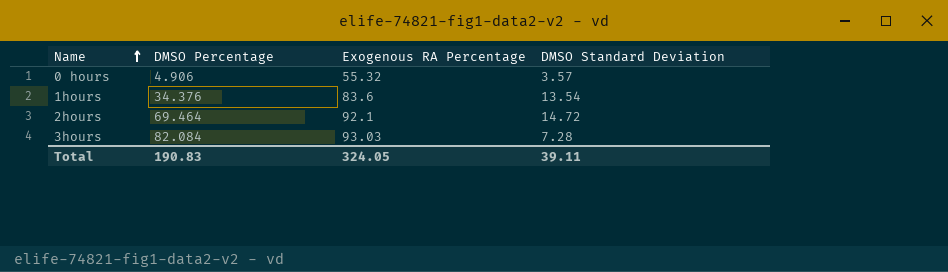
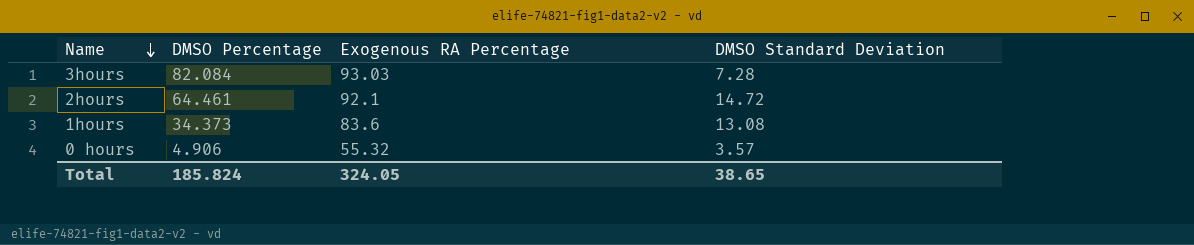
row order: Name ascending -> Name descending
2hours | DMSO Percentage: 69.464 -> 64.461
1hours | DMSO Percentage: 34.376 -> 34.373
1hours | DMSO Standard Deviation: 13.54 -> 13.08
Total | DMSO Percentage: 190.83 -> 185.824
Total | DMSO Standard Deviation: 39.11 -> 38.65

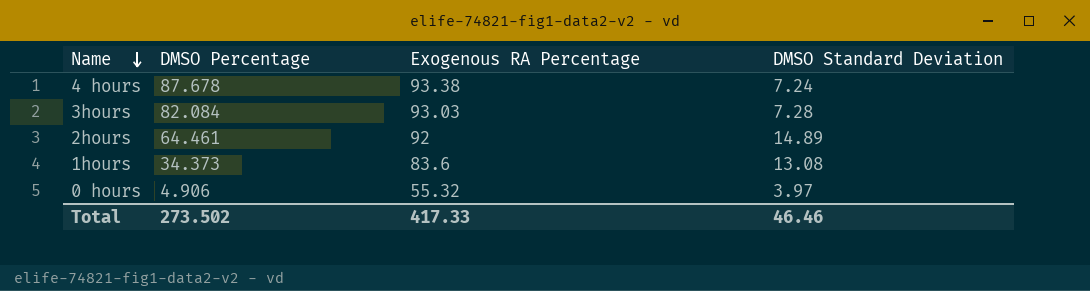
row 4 hours: none -> 87.678 | 93.38 | 7.24
2hours | Exogenous RA Percentage: 92.1 -> 92
2hours | DMSO Standard Deviation: 14.72 -> 14.89
0 hours | DMSO Standard Deviation: 3.57 -> 3.97
Total | DMSO Percentage: 185.824 -> 273.502
Total | Exogenous RA Percentage: 324.05 -> 417.33
Total | DMSO Standard Deviation: 38.65 -> 46.46

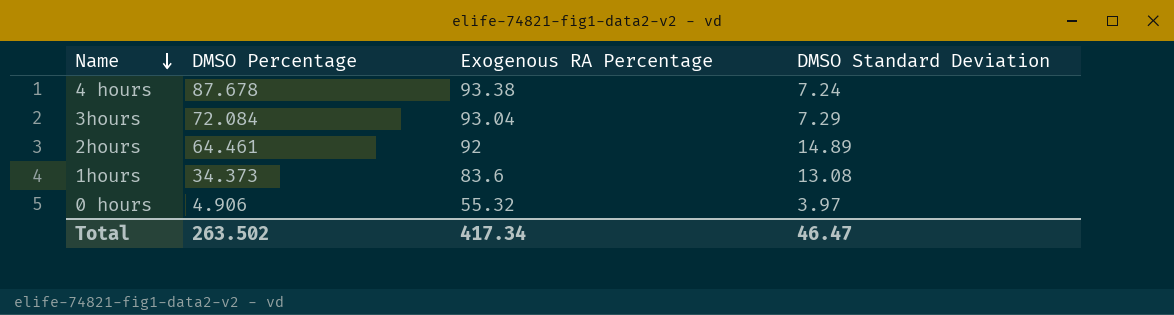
3hours | DMSO Percentage: 82.084 -> 72.084
3hours | Exogenous RA Percentage: 93.03 -> 93.04
3hours | DMSO Standard Deviation: 7.28 -> 7.29
Total | DMSO Percentage: 273.502 -> 263.502
Total | Exogenous RA Percentage: 417.33 -> 417.34
Total | DMSO Standard Deviation: 46.46 -> 46.47

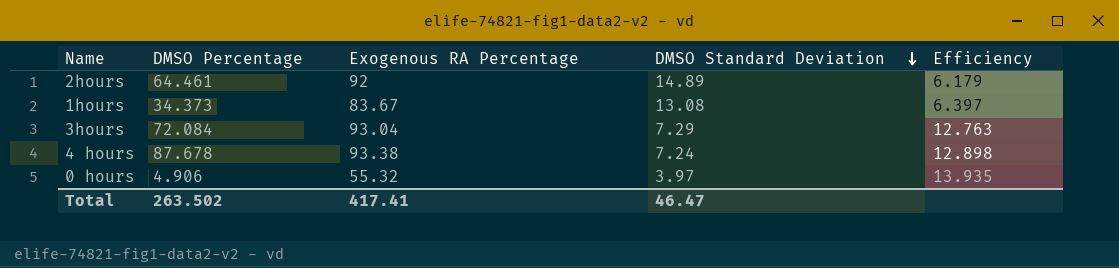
row order: Name descending -> DMSO Standard Deviation descending
column Efficiency | formula: none -> [Exogenous RA Percentage] / [DMSO Standard Deviation]
1hours | Exogenous RA Percentage: 83.6 -> 83.67
Total | Exogenous RA Percentage: 417.34 -> 417.41

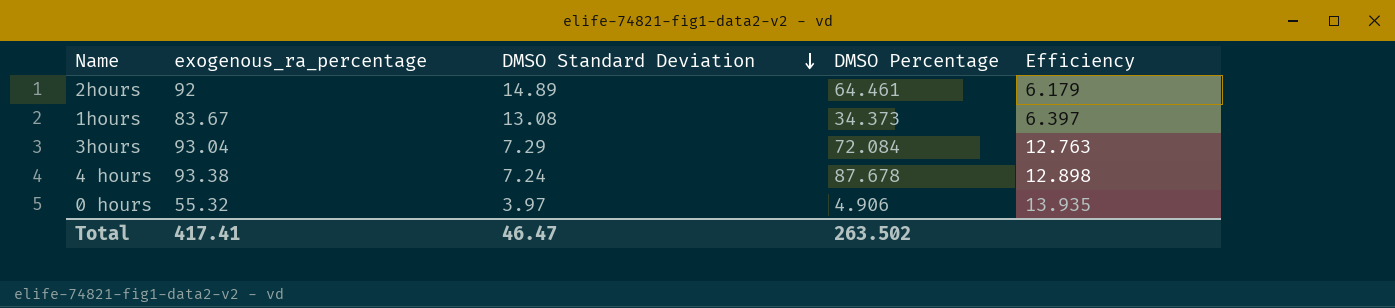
column name: Exogenous RA Percentage -> exogenous_ra_percentage
column DMSO Percentage | position: 2 -> 4

